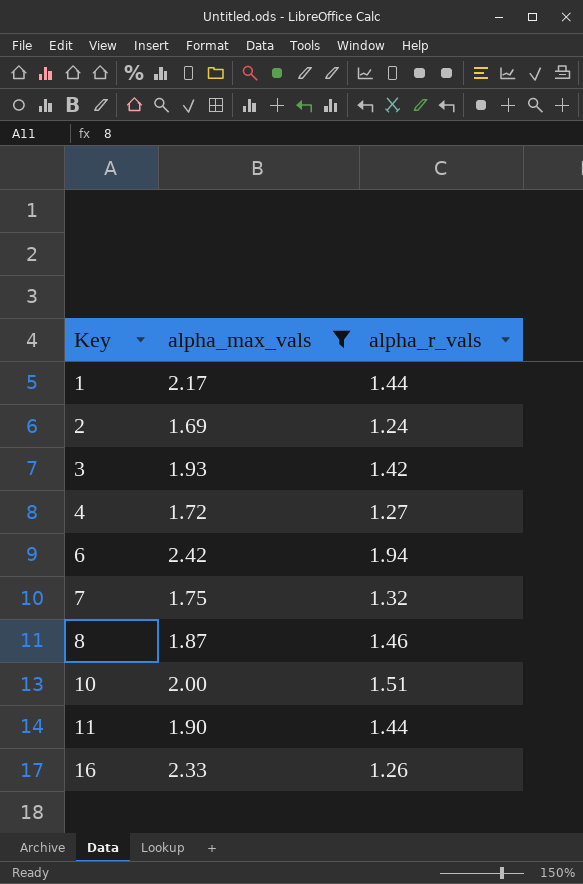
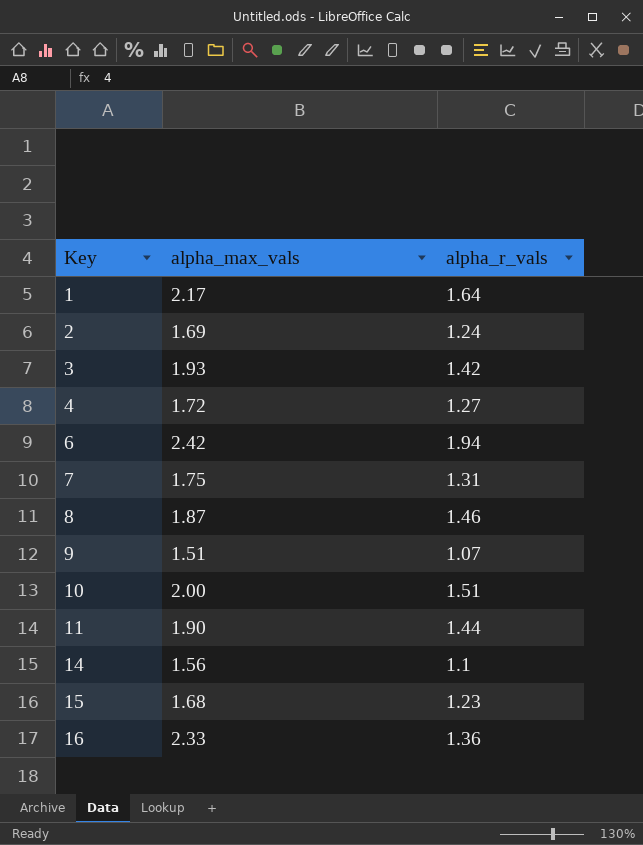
filter: alpha_max_vals >= 1.69 -> none
1 | alpha_r_vals: 1.44 -> 1.64
7 | alpha_r_vals: 1.32 -> 1.31
16 | alpha_r_vals: 1.26 -> 1.36

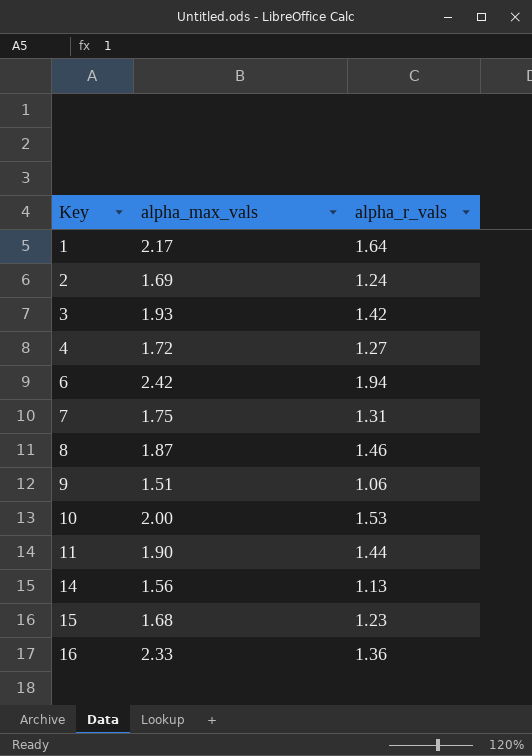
9 | alpha_r_vals: 1.07 -> 1.06
10 | alpha_r_vals: 1.51 -> 1.53
14 | alpha_r_vals: 1.1 -> 1.13

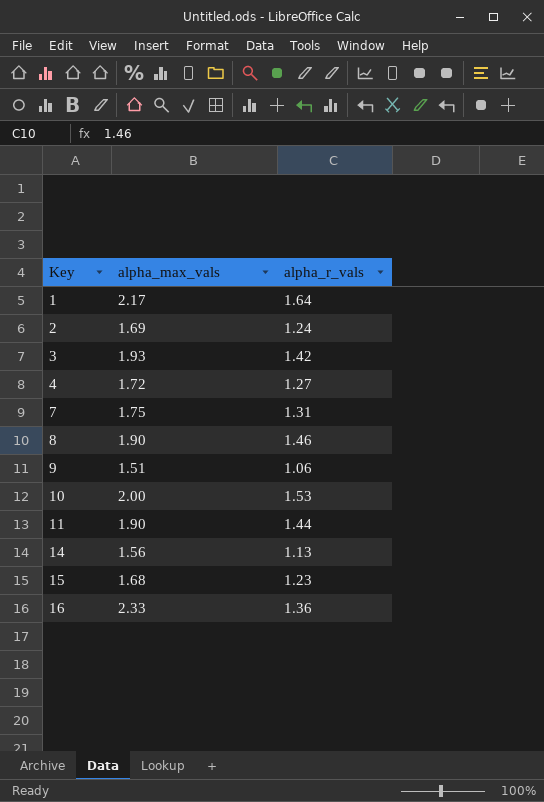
row 6: 2.42 | 1.94 -> none
8 | alpha_max_vals: 1.87 -> 1.90

